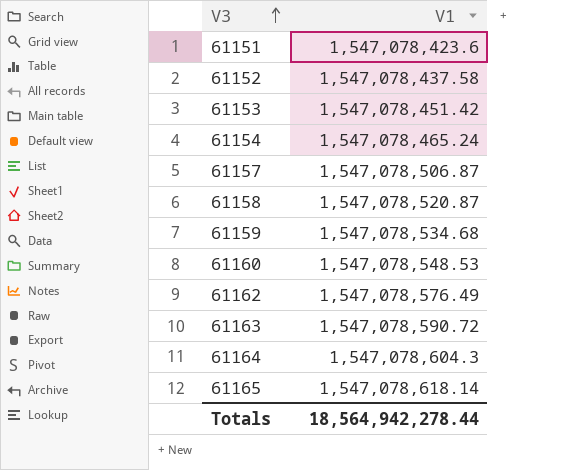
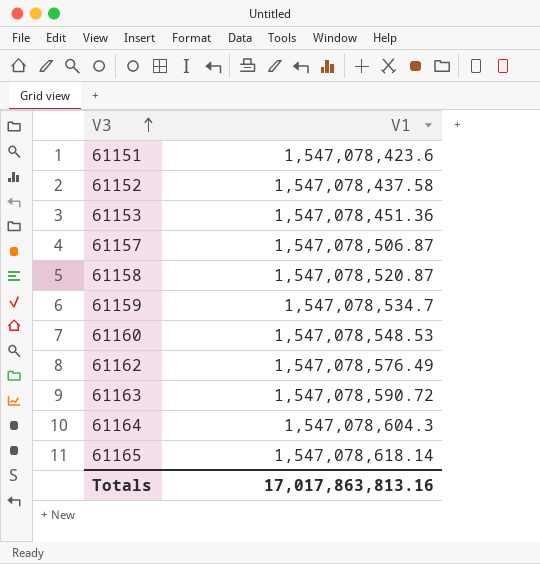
row 61154: 1,547,078,465.24 -> none
61153 | V1: 1,547,078,451.42 -> 1,547,078,451.36
61159 | V1: 1,547,078,534.68 -> 1,547,078,534.7
Totals | V1: 18,564,942,278.44 -> 17,017,863,813.16

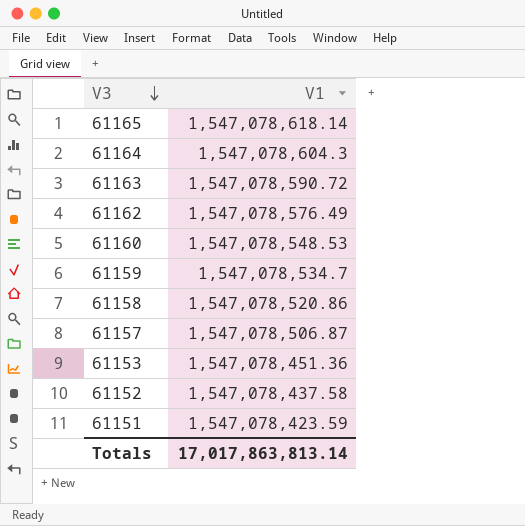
row order: V3 ascending -> V3 descending
61158 | V1: 1,547,078,520.87 -> 1,547,078,520.86
61151 | V1: 1,547,078,423.6 -> 1,547,078,423.59
Totals | V1: 17,017,863,813.16 -> 17,017,863,813.14

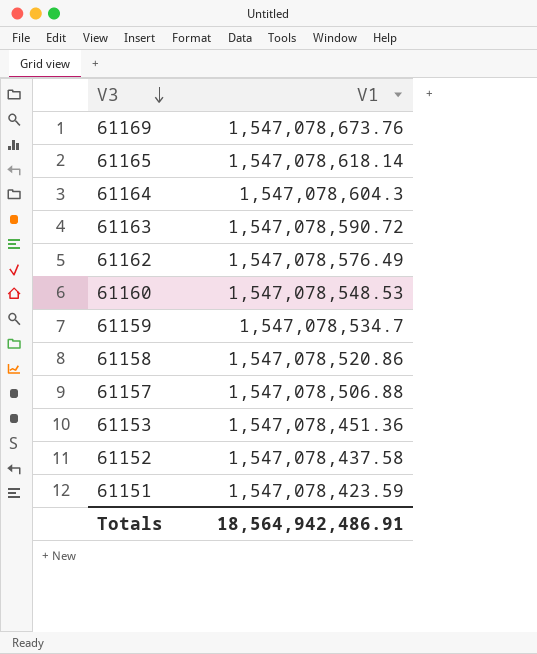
row 61169: none -> 1,547,078,673.76
61157 | V1: 1,547,078,506.87 -> 1,547,078,506.88
Totals | V1: 17,017,863,813.14 -> 18,564,942,486.91

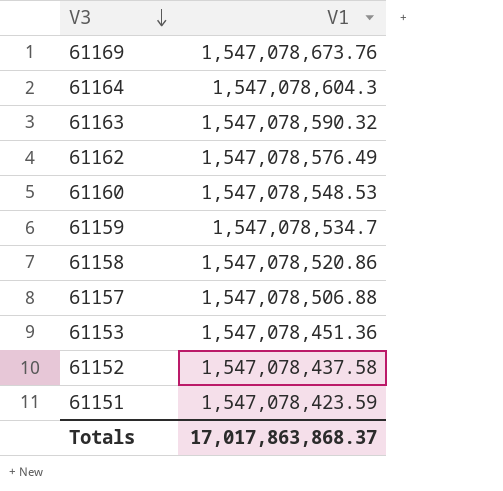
row 61165: 1,547,078,618.14 -> none
61163 | V1: 1,547,078,590.72 -> 1,547,078,590.32
Totals | V1: 18,564,942,486.91 -> 17,017,863,868.37

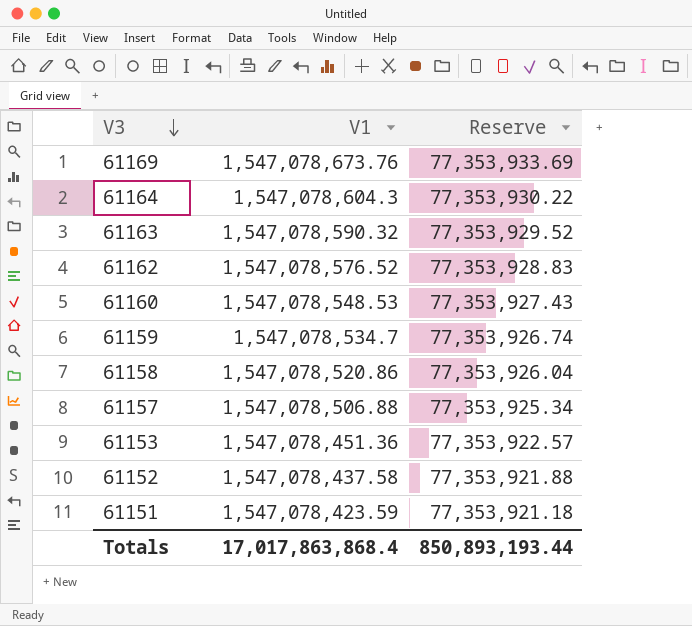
column Reserve | formula: none -> [V1] * 0.05
61162 | V1: 1,547,078,576.49 -> 1,547,078,576.52
Totals | V1: 17,017,863,868.37 -> 17,017,863,868.4

